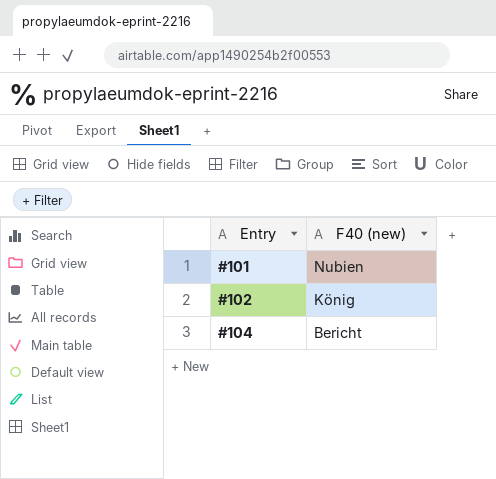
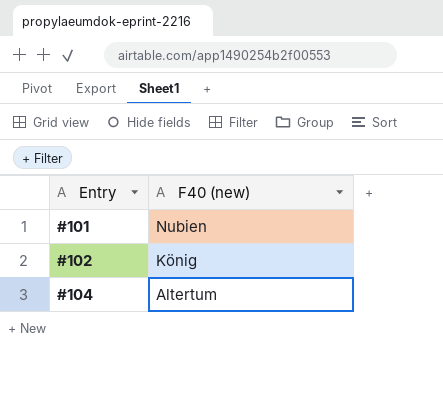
#104 | F40 (new): Bericht -> Altertum

